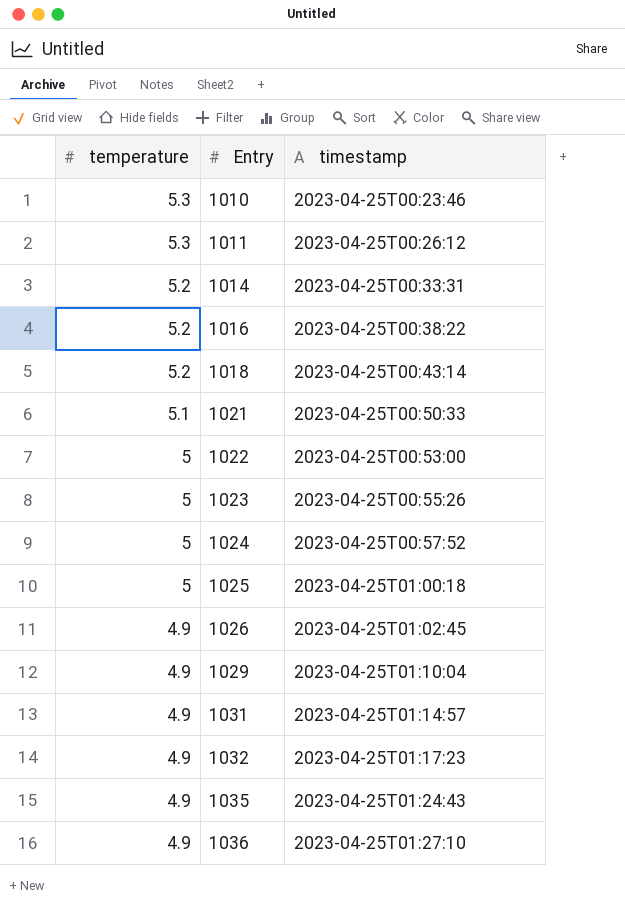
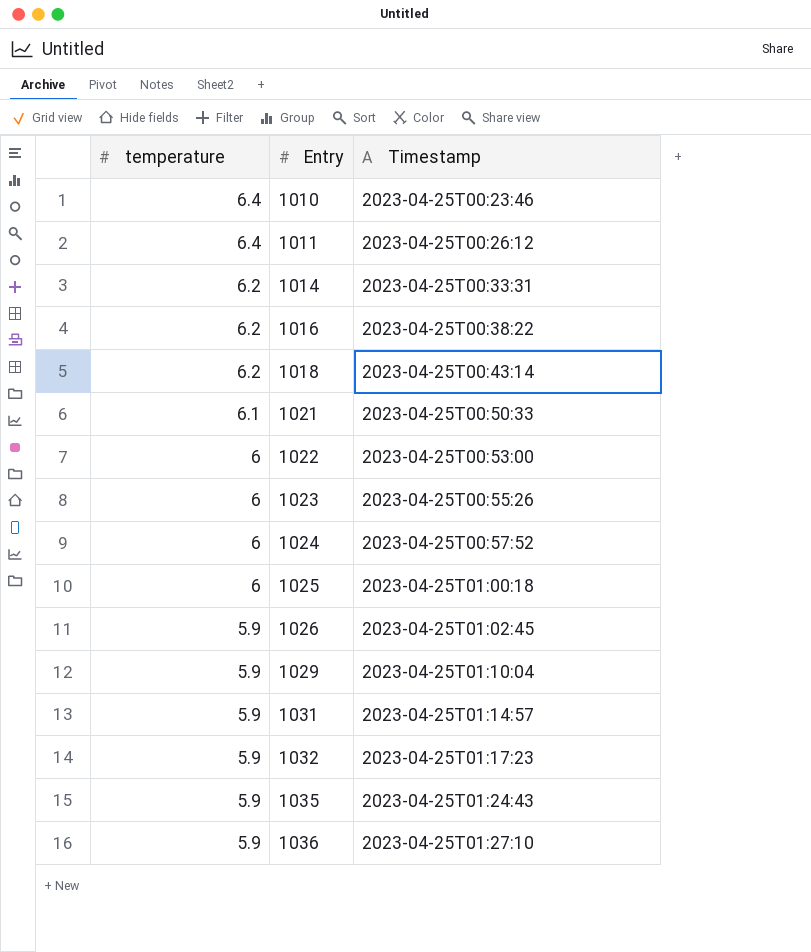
column name: timestamp -> Timestamp
1010 | temperature: 5.3 -> 6.4
1011 | temperature: 5.3 -> 6.4
1014 | temperature: 5.2 -> 6.2
1016 | temperature: 5.2 -> 6.2
1018 | temperature: 5.2 -> 6.2
1021 | temperature: 5.1 -> 6.1
1022 | temperature: 5 -> 6
1023 | temperature: 5 -> 6
1024 | temperature: 5 -> 6
1025 | temperature: 5 -> 6
1026 | temperature: 4.9 -> 5.9
1029 | temperature: 4.9 -> 5.9
1031 | temperature: 4.9 -> 5.9
1032 | temperature: 4.9 -> 5.9
1035 | temperature: 4.9 -> 5.9
1036 | temperature: 4.9 -> 5.9

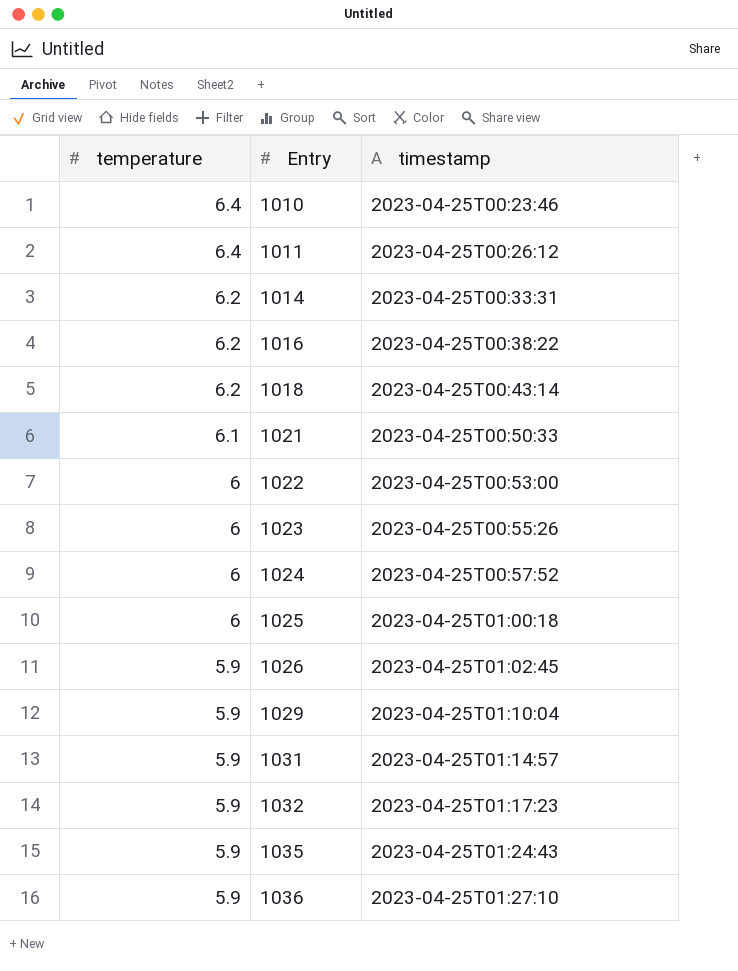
column name: Timestamp -> timestamp

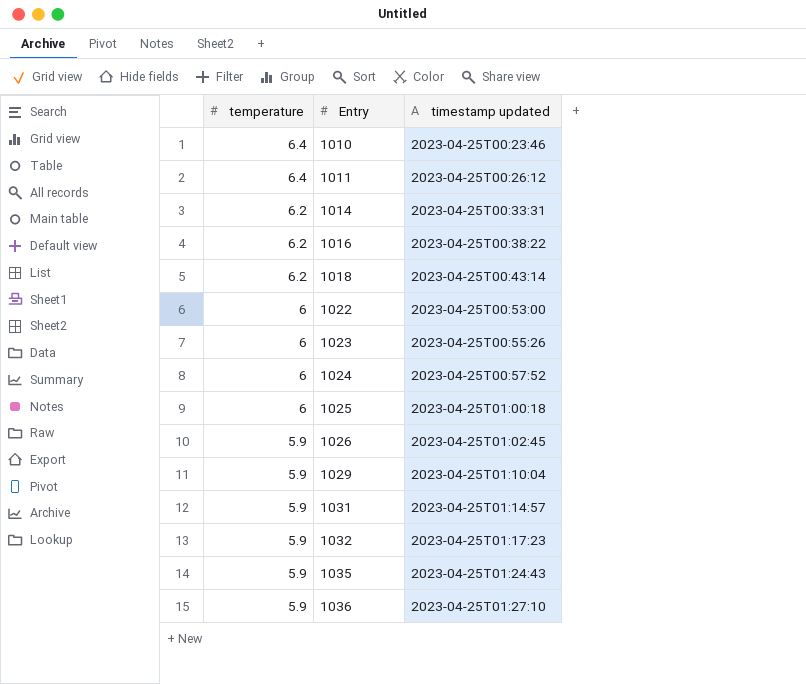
column name: timestamp -> timestamp updated
row 1021: 6.1 | 2023-04-25T00:50:33 -> none

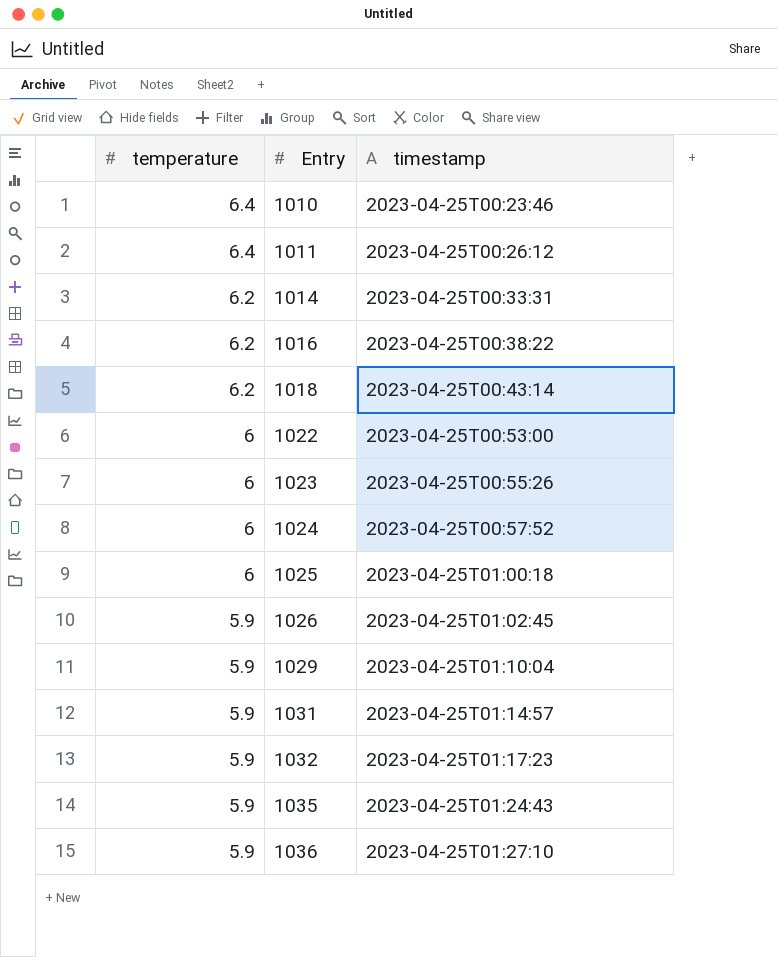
column name: timestamp updated -> timestamp

